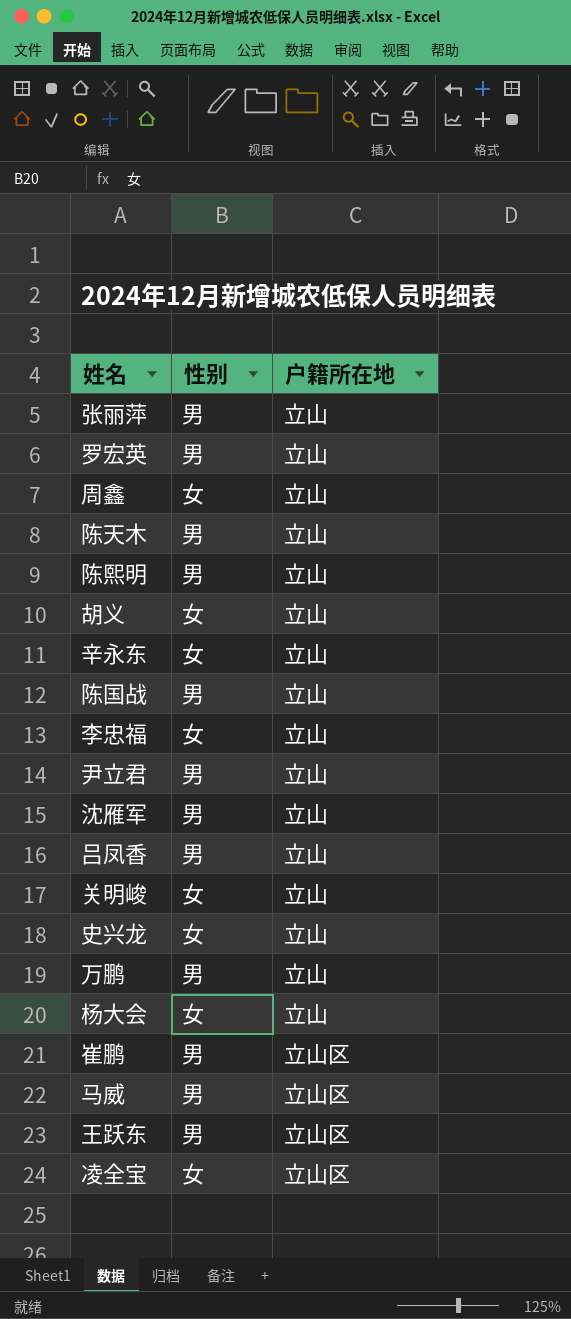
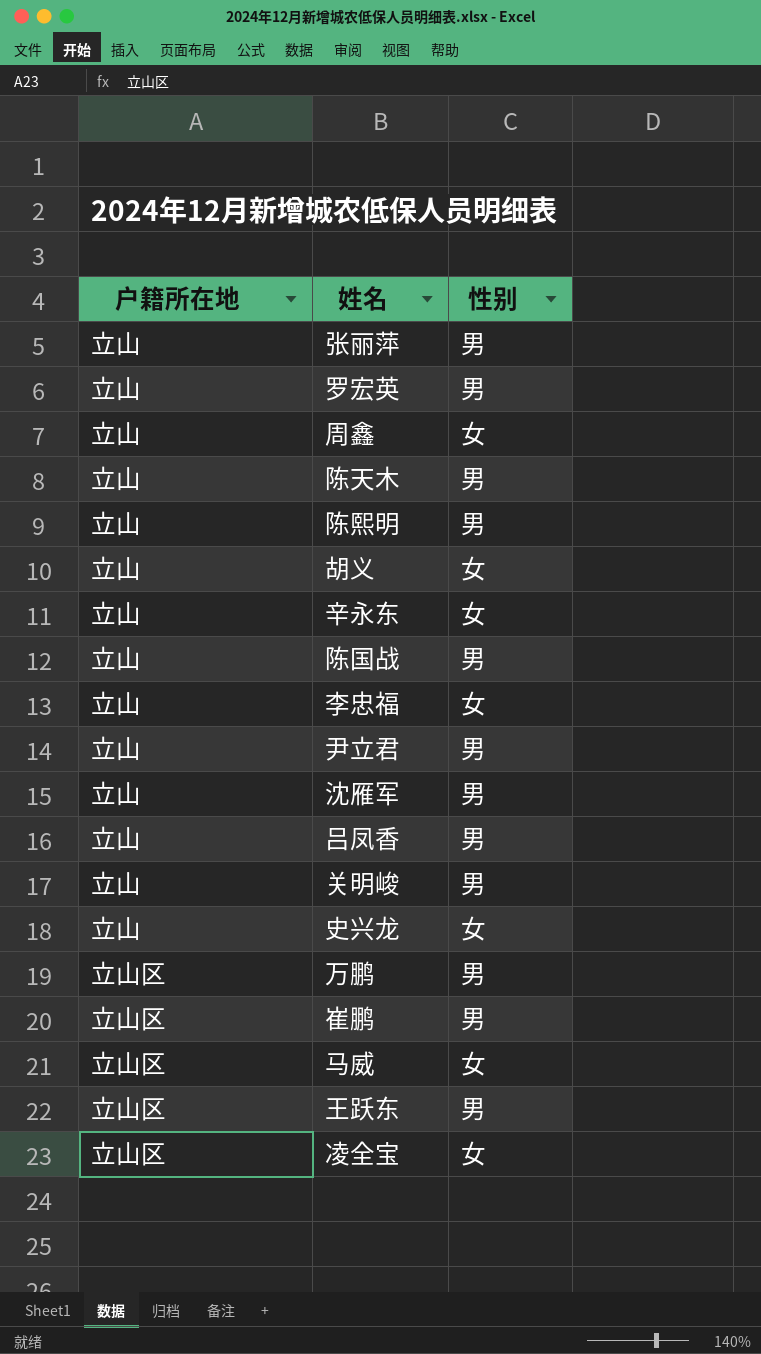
column 户籍所在地 | position: 3 -> 1
row 杨大会: 女 | 立山 -> none
关明峻 | 性别: 女 -> 男
万鹏 | 户籍所在地: 立山 -> 立山区
马威 | 性别: 男 -> 女

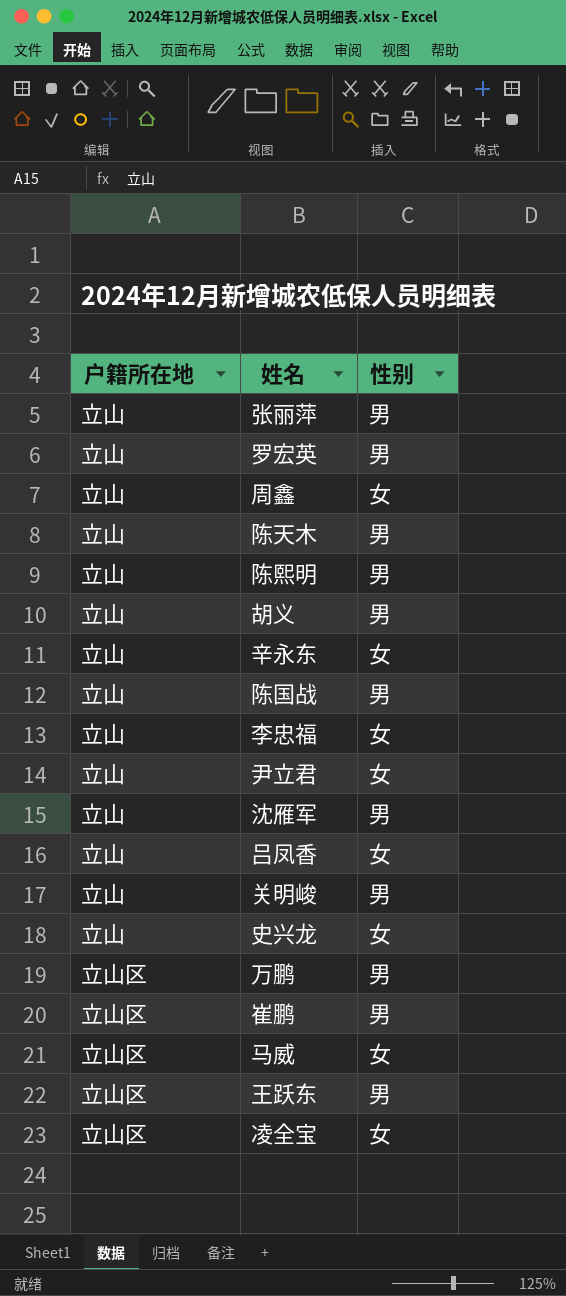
胡义 | 性别: 女 -> 男
尹立君 | 性别: 男 -> 女
吕凤香 | 性别: 男 -> 女

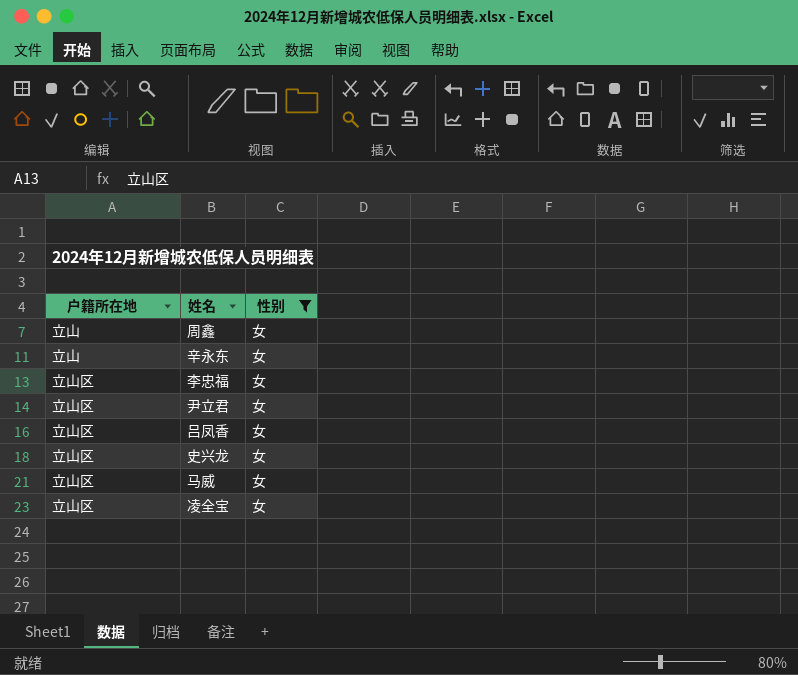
filter: none -> 性别 = 女
李忠福 | 户籍所在地: 立山 -> 立山区
尹立君 | 户籍所在地: 立山 -> 立山区
吕凤香 | 户籍所在地: 立山 -> 立山区
史兴龙 | 户籍所在地: 立山 -> 立山区

